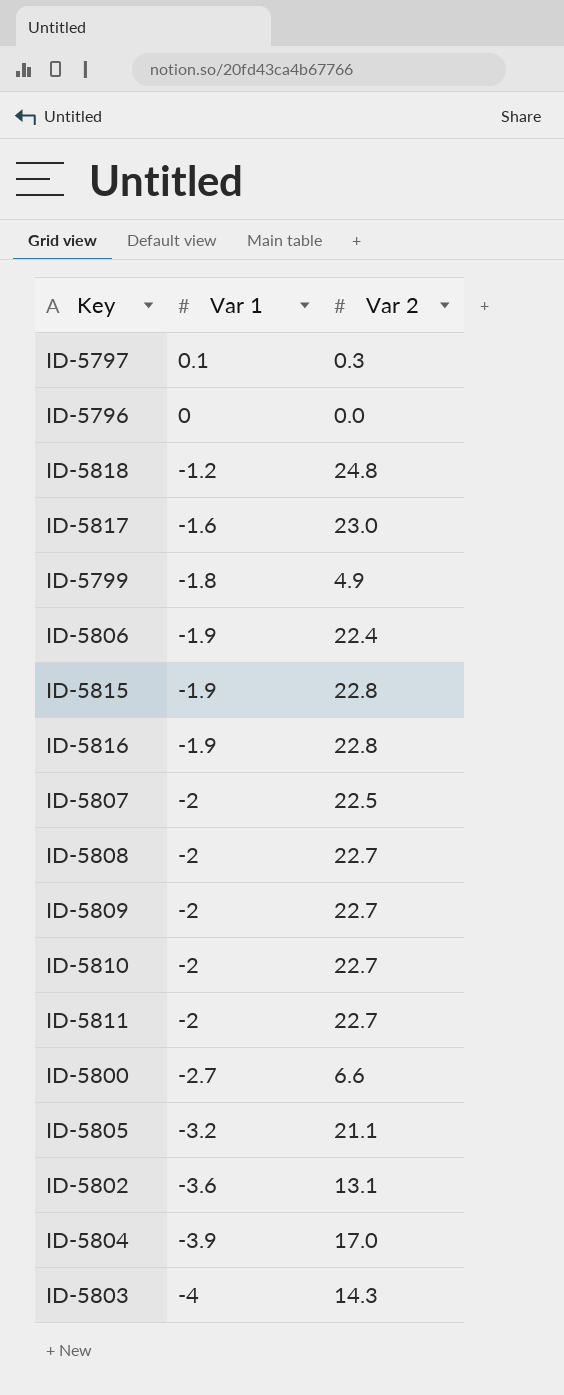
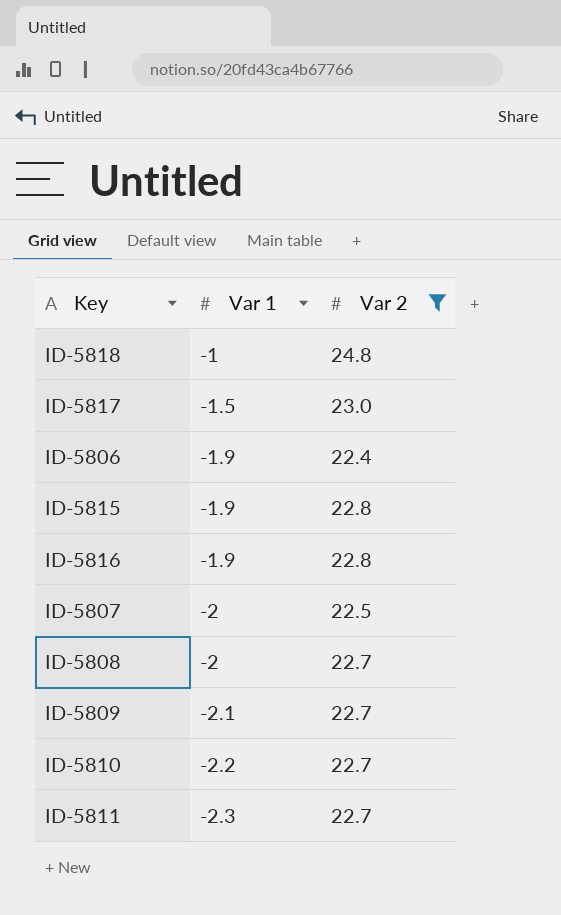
filter: none -> Var 2 >= 22.4
ID-5818 | Var 1: -1.2 -> -1
ID-5817 | Var 1: -1.6 -> -1.5
ID-5809 | Var 1: -2 -> -2.1
ID-5810 | Var 1: -2 -> -2.2
ID-5811 | Var 1: -2 -> -2.3

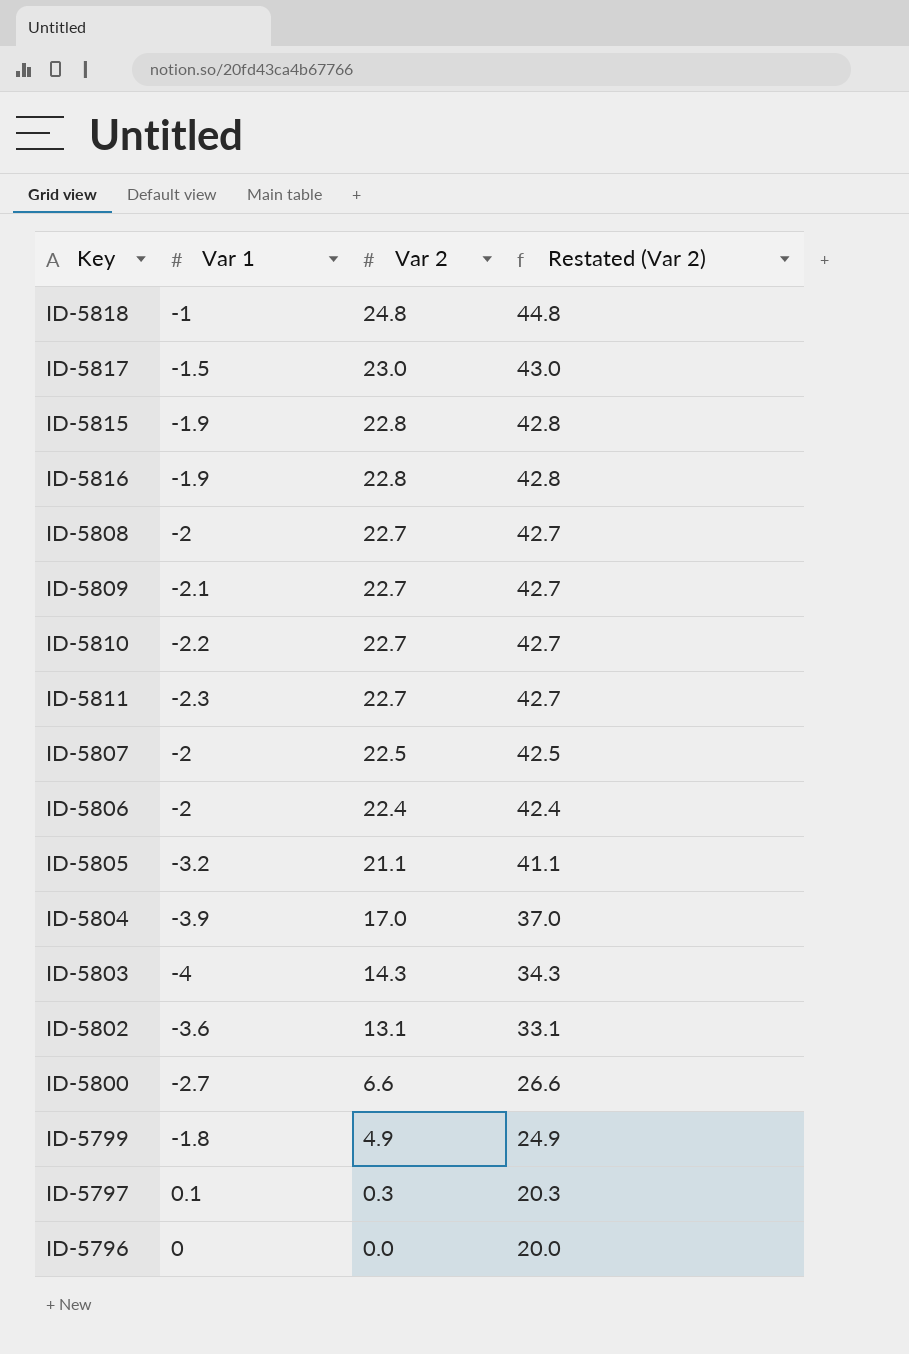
filter: Var 2 >= 22.4 -> none
row order: Var 1 descending -> Var 2 descending
column Restated (Var 2) | formula: none -> [Var 2] + 20
ID-5806 | Var 1: -1.9 -> -2

